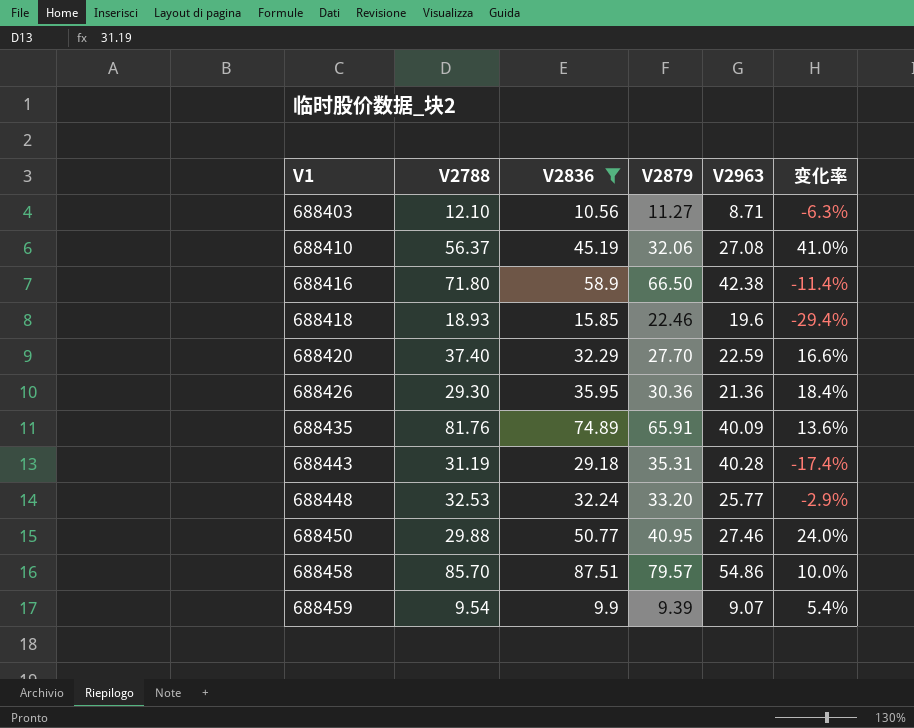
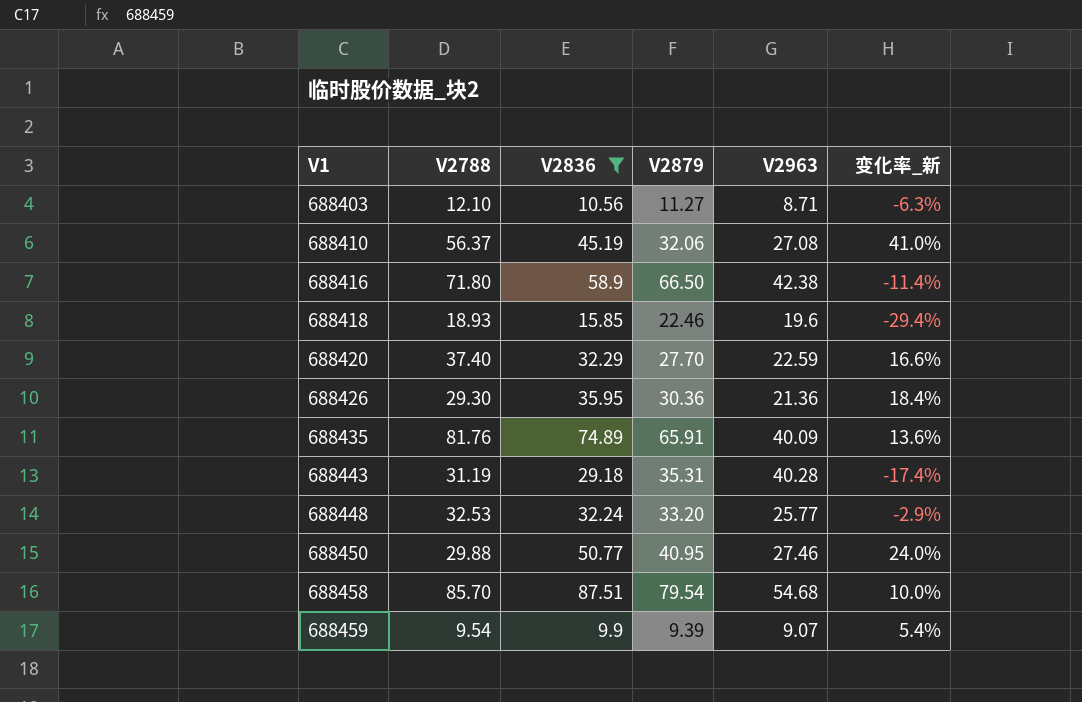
column name: 变化率 -> 变化率_新
688458 | V2879: 79.57 -> 79.54
688458 | V2963: 54.86 -> 54.68

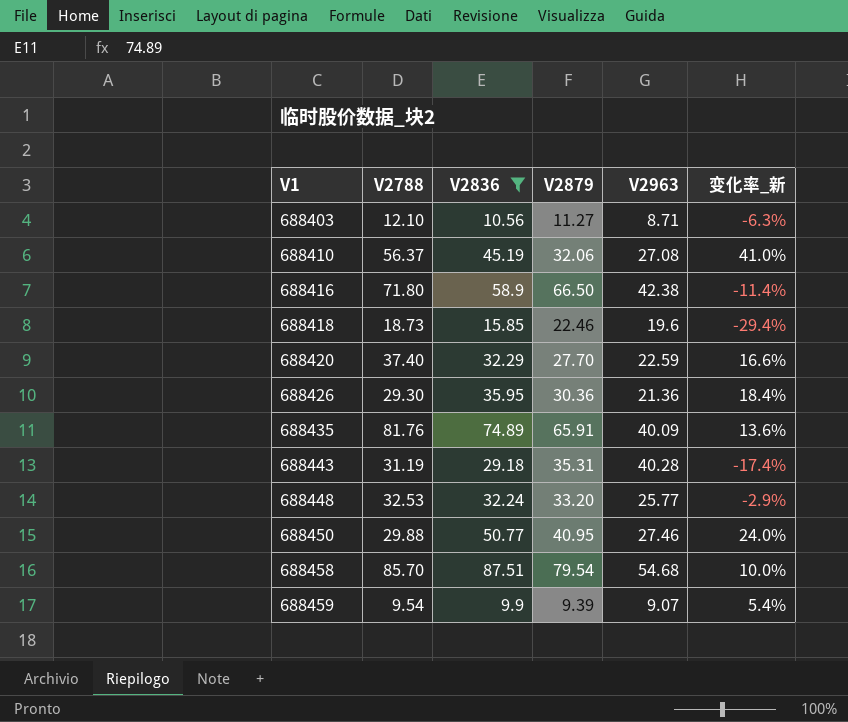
688418 | V2788: 18.93 -> 18.73

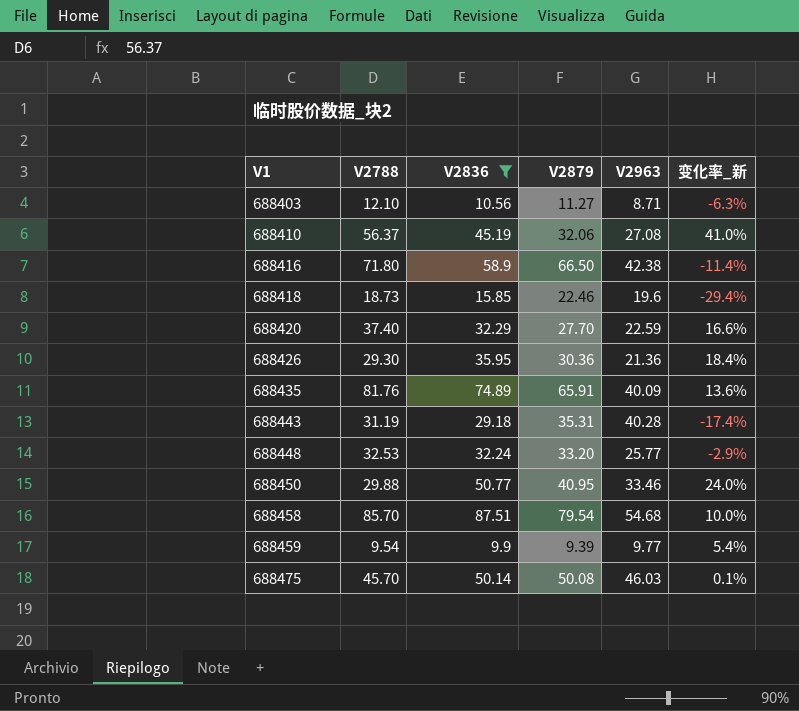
688450 | V2963: 27.46 -> 33.46
688459 | V2963: 9.07 -> 9.77
row 688475: none -> 45.70 | 50.14 | 50.08 | 46.03 | 0.1%

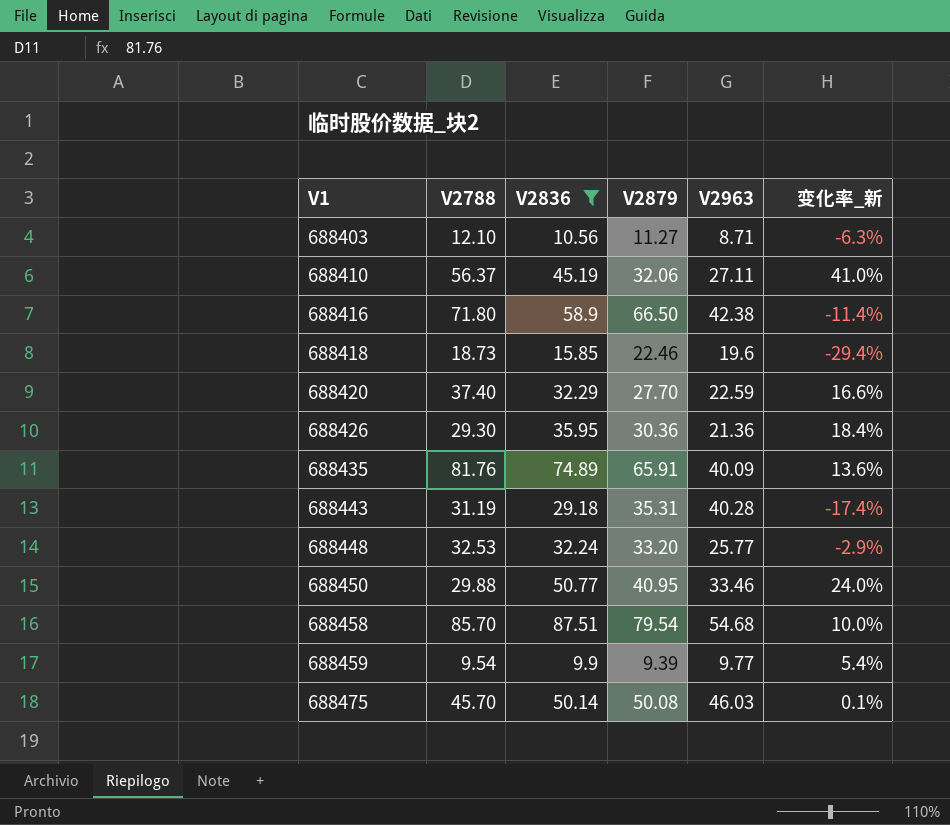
688410 | V2963: 27.08 -> 27.11

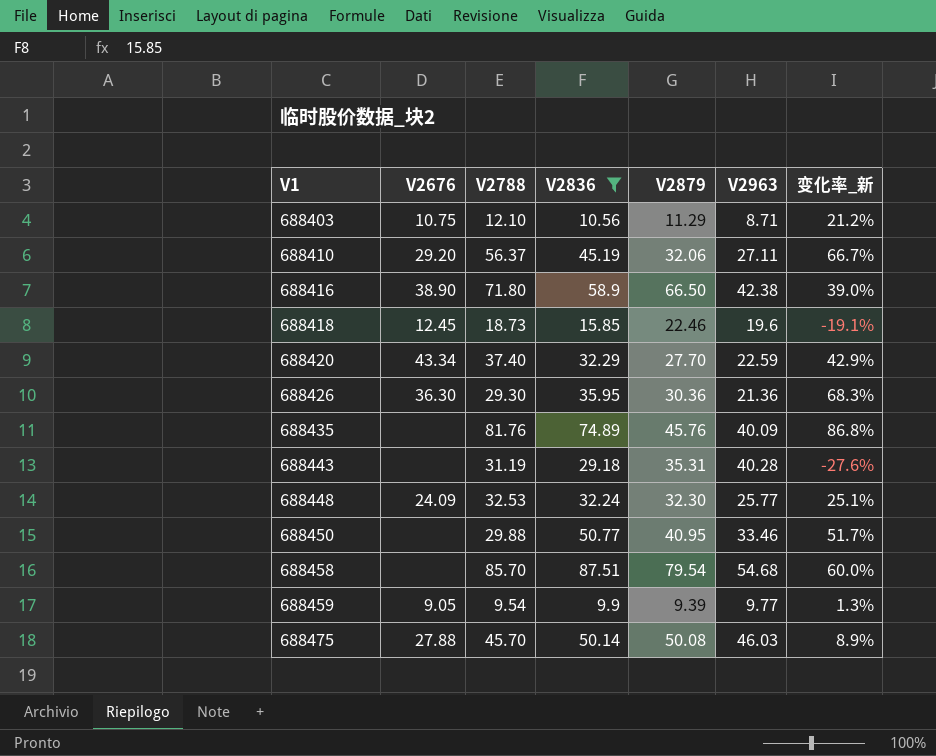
column V2676 | position: none -> 2
column 变化率_新 | formula: ([V2836] - [V2879]) / [V2879] -> ([V2836] - [V2963]) / [V2963]
688403 | V2879: 11.27 -> 11.29
688435 | V2879: 65.91 -> 45.76
688448 | V2879: 33.20 -> 32.30

